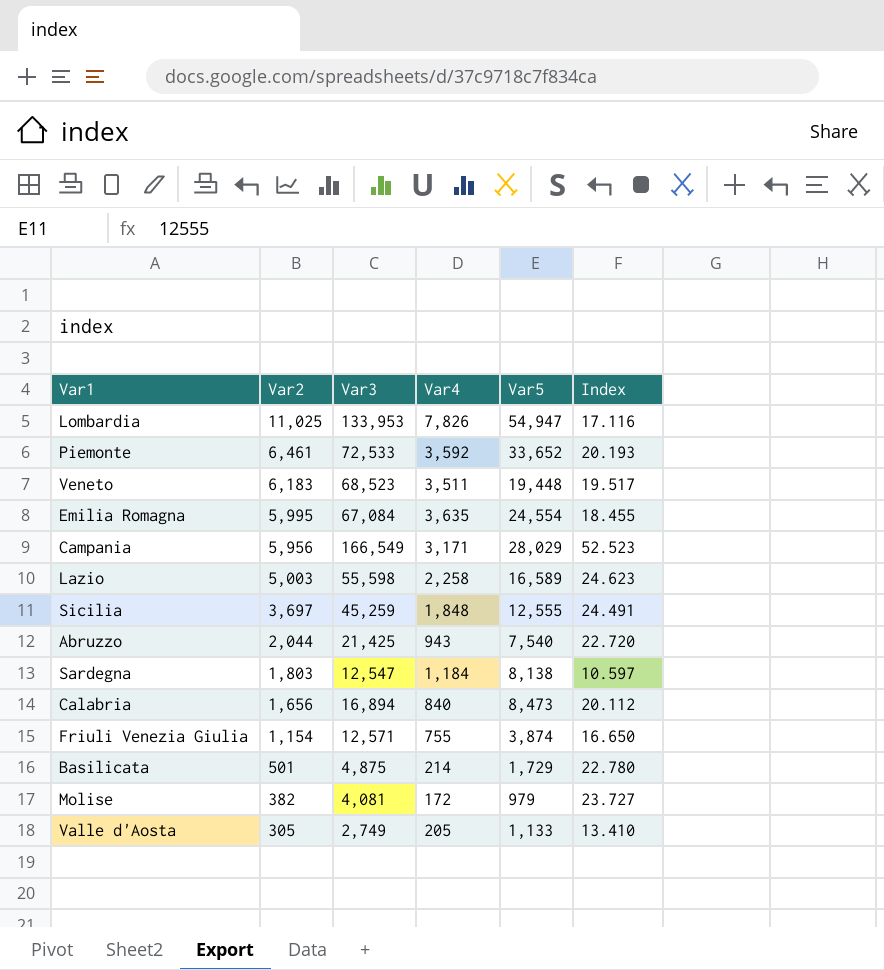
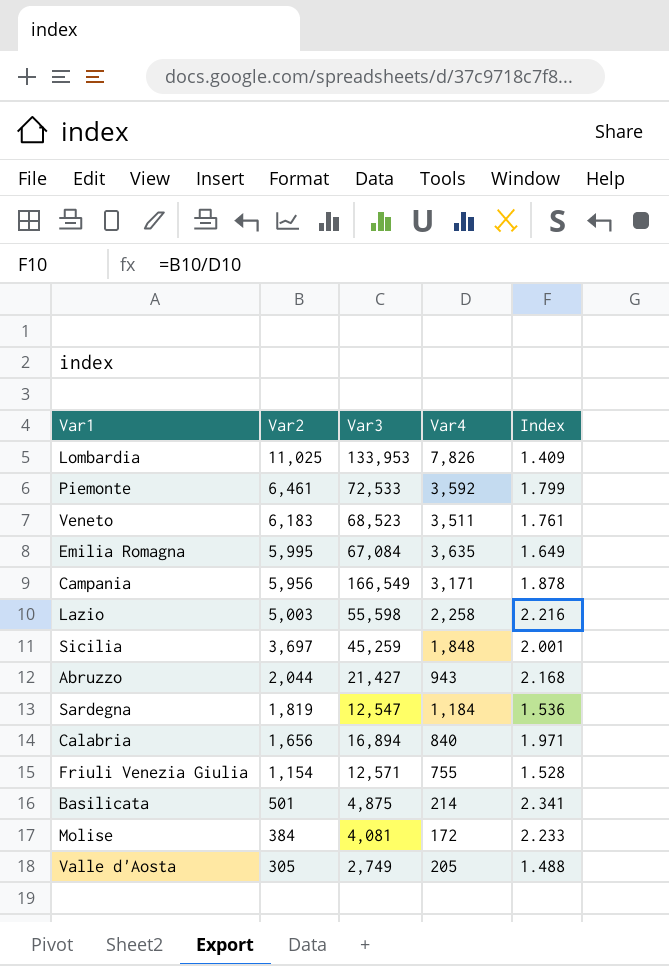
column Var5 | position: 5 -> none
column Index | formula: [Var3] / [Var4] -> [Var2] / [Var4]
Abruzzo | Var3: 21,425 -> 21,427
Sardegna | Var2: 1,803 -> 1,819
Molise | Var2: 382 -> 384

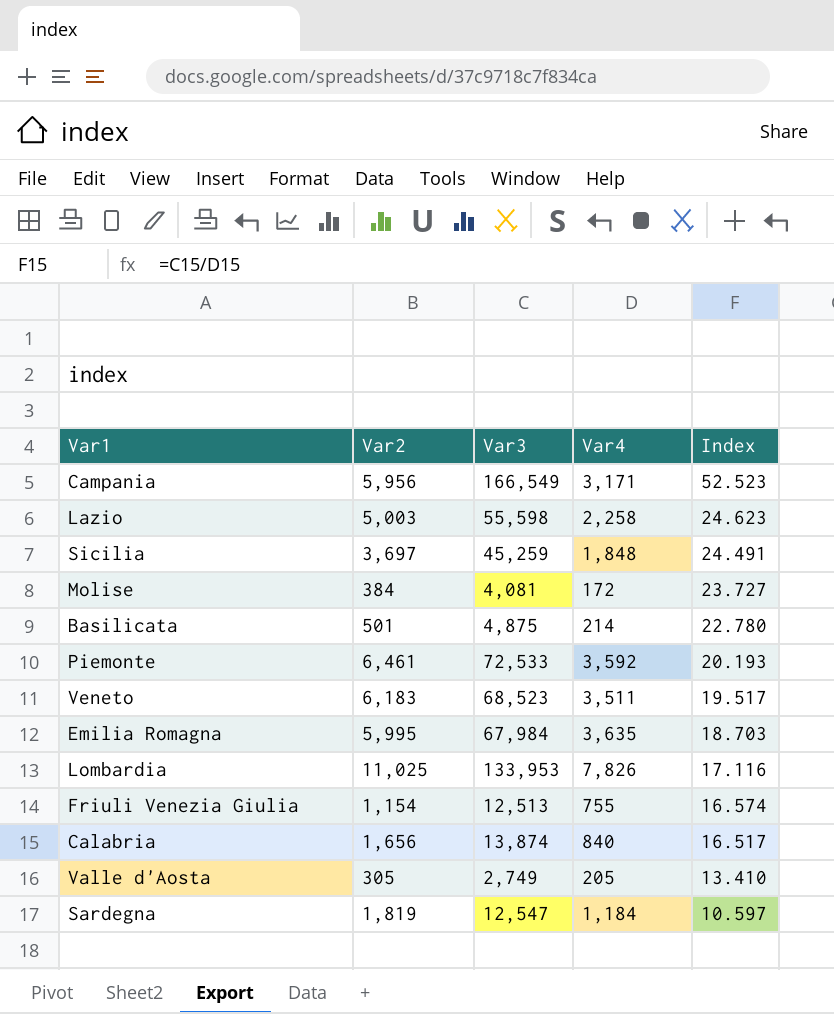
row order: Var2 descending -> Index descending
column Index | formula: [Var2] / [Var4] -> [Var3] / [Var4]
row Abruzzo: 2,044 | 21,427 | 943 | 2.168 -> none
Emilia Romagna | Var3: 67,084 -> 67,984
Friuli Venezia Giulia | Var3: 12,571 -> 12,513
Calabria | Var3: 16,894 -> 13,874

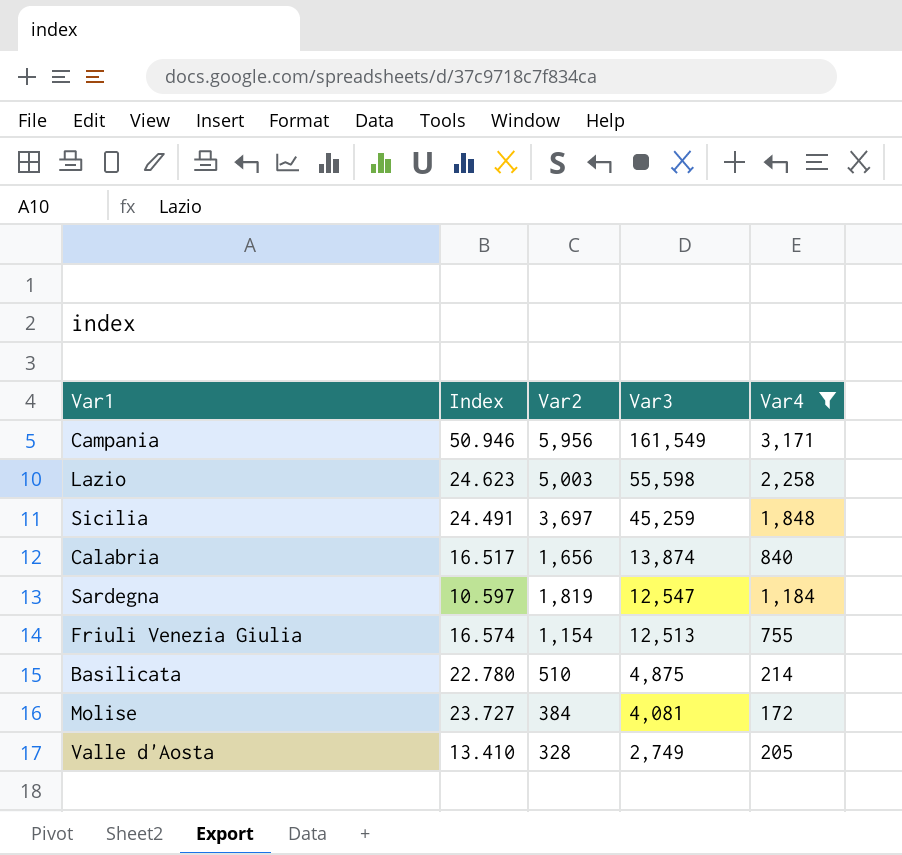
filter: none -> Var4 <= 3,171
row order: Index descending -> Var3 descending
column Index | position: 5 -> 2
Campania | Index: 52.523 -> 50.946
Campania | Var3: 166,549 -> 161,549
Basilicata | Var2: 501 -> 510
Valle d'Aosta | Var2: 305 -> 328

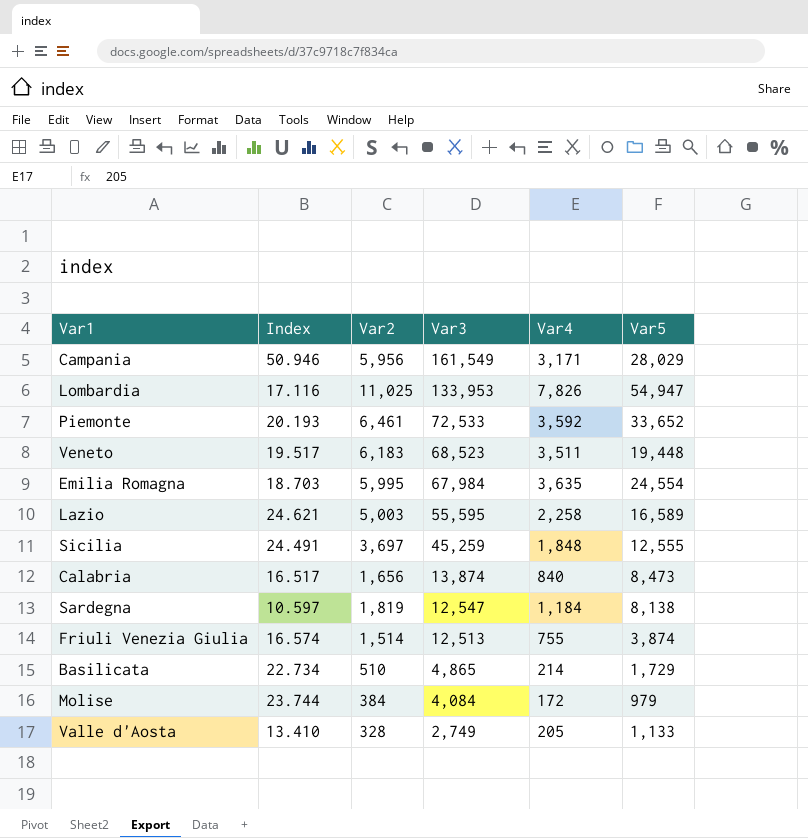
filter: Var4 <= 3,171 -> none
column Var5 | position: none -> 6
Lazio | Index: 24.623 -> 24.621
Lazio | Var3: 55,598 -> 55,595
Friuli Venezia Giulia | Var2: 1,154 -> 1,514
Basilicata | Index: 22.780 -> 22.734
Basilicata | Var3: 4,875 -> 4,865
Molise | Index: 23.727 -> 23.744
Molise | Var3: 4,081 -> 4,084

